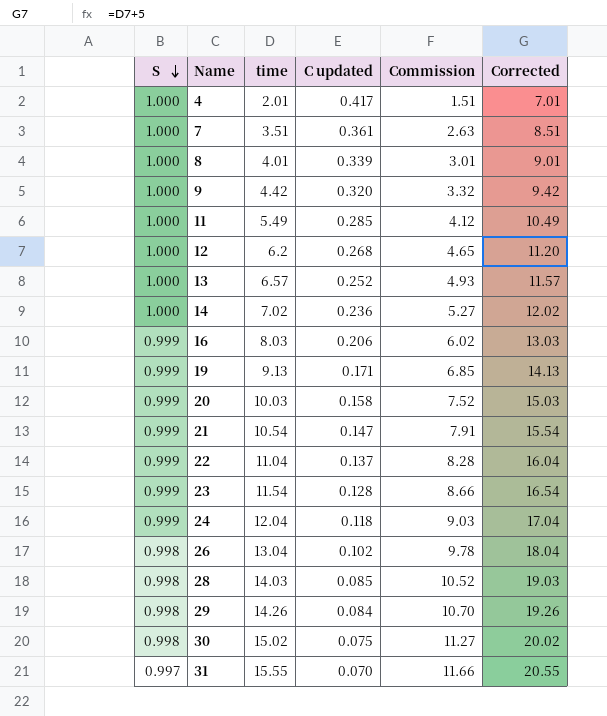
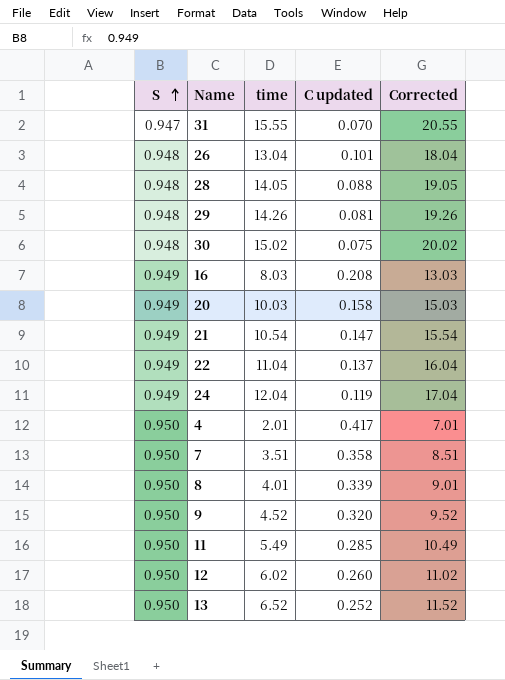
row order: S descending -> S ascending
column Commission | formula: [time] * 0.75 -> none
row 14: 1.000 | 7.02 | 0.236 | 5.27 | 12.02 -> none
row 19: 0.999 | 9.13 | 0.171 | 6.85 | 14.13 -> none
row 23: 0.999 | 11.54 | 0.128 | 8.66 | 16.54 -> none
31 | S: 0.997 -> 0.947
26 | S: 0.998 -> 0.948
26 | C updated: 0.102 -> 0.101
28 | S: 0.998 -> 0.948
28 | time: 14.03 -> 14.05
28 | C updated: 0.085 -> 0.088
28 | Corrected: 19.03 -> 19.05
29 | S: 0.998 -> 0.948
29 | C updated: 0.084 -> 0.081
30 | S: 0.998 -> 0.948
16 | S: 0.999 -> 0.949
16 | C updated: 0.206 -> 0.208
20 | S: 0.999 -> 0.949
21 | S: 0.999 -> 0.949
22 | S: 0.999 -> 0.949
24 | S: 0.999 -> 0.949
24 | C updated: 0.118 -> 0.119
4 | S: 1.000 -> 0.950
7 | S: 1.000 -> 0.950
7 | C updated: 0.361 -> 0.358
8 | S: 1.000 -> 0.950
9 | S: 1.000 -> 0.950
9 | time: 4.42 -> 4.52
9 | Corrected: 9.42 -> 9.52
11 | S: 1.000 -> 0.950
12 | S: 1.000 -> 0.950
12 | time: 6.2 -> 6.02
12 | C updated: 0.268 -> 0.260
12 | Corrected: 11.20 -> 11.02
13 | S: 1.000 -> 0.950
13 | time: 6.57 -> 6.52
13 | Corrected: 11.57 -> 11.52

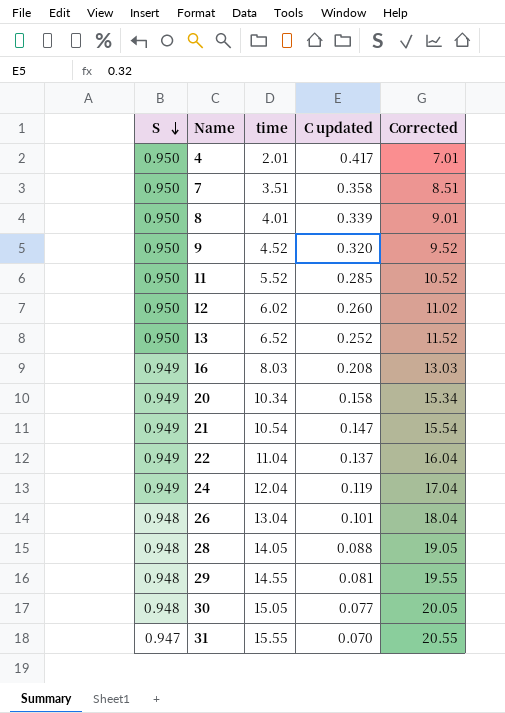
row order: S ascending -> S descending
11 | time: 5.49 -> 5.52
11 | Corrected: 10.49 -> 10.52
20 | time: 10.03 -> 10.34
20 | Corrected: 15.03 -> 15.34
29 | time: 14.26 -> 14.55
29 | Corrected: 19.26 -> 19.55
30 | time: 15.02 -> 15.05
30 | C updated: 0.075 -> 0.077
30 | Corrected: 20.02 -> 20.05

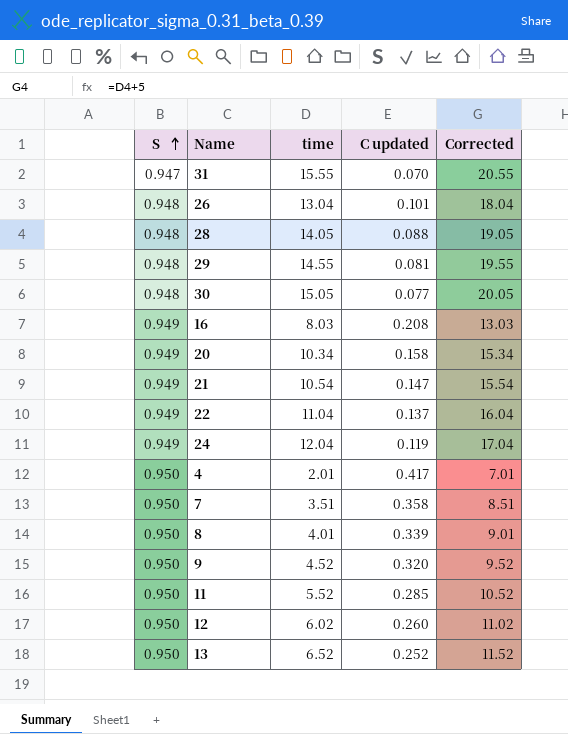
row order: S descending -> S ascending

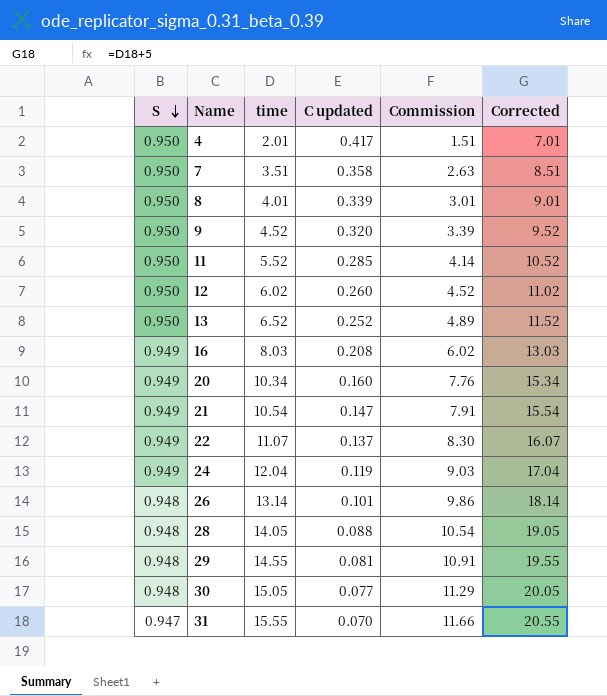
row order: S ascending -> S descending
column Commission | formula: none -> [time] * 0.75
20 | C updated: 0.158 -> 0.160
22 | time: 11.04 -> 11.07
22 | Corrected: 16.04 -> 16.07
26 | time: 13.04 -> 13.14
26 | Corrected: 18.04 -> 18.14

